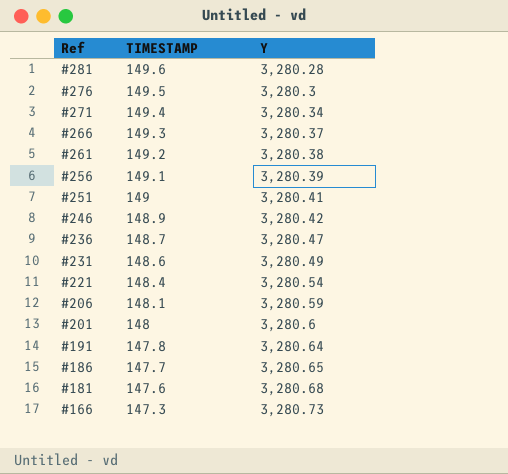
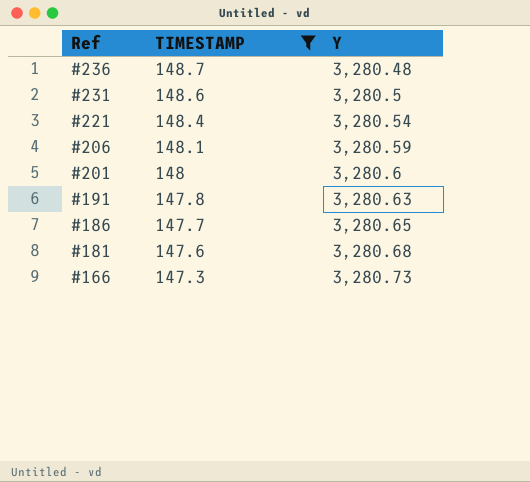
filter: none -> TIMESTAMP <= 148.7
#236 | Y: 3,280.47 -> 3,280.48
#231 | Y: 3,280.49 -> 3,280.5
#191 | Y: 3,280.64 -> 3,280.63

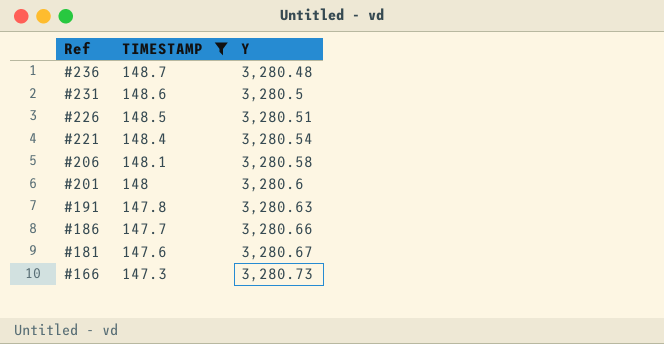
row #226: none -> 148.5 | 3,280.51
#206 | Y: 3,280.59 -> 3,280.58
#186 | Y: 3,280.65 -> 3,280.66
#181 | Y: 3,280.68 -> 3,280.67

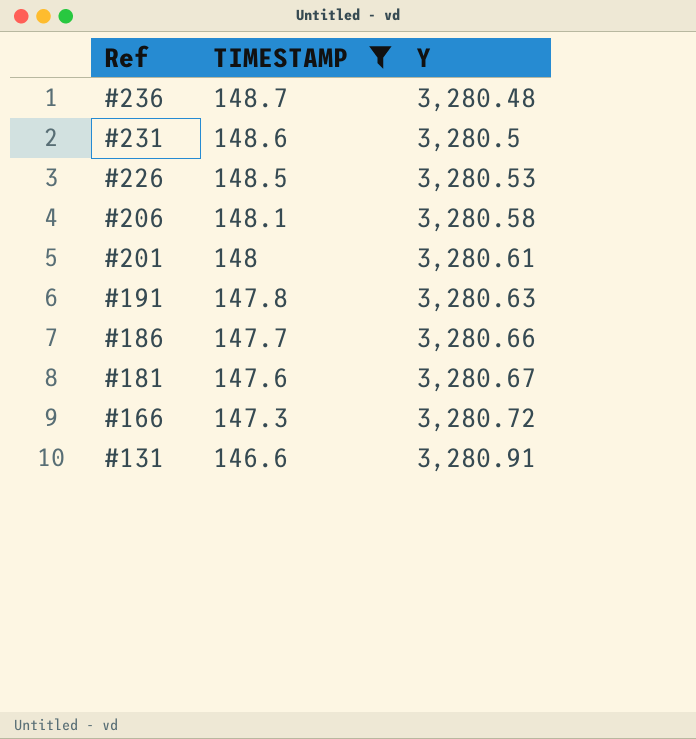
row #221: 148.4 | 3,280.54 -> none
#226 | Y: 3,280.51 -> 3,280.53
#201 | Y: 3,280.6 -> 3,280.61
#166 | Y: 3,280.73 -> 3,280.72
row #131: none -> 146.6 | 3,280.91

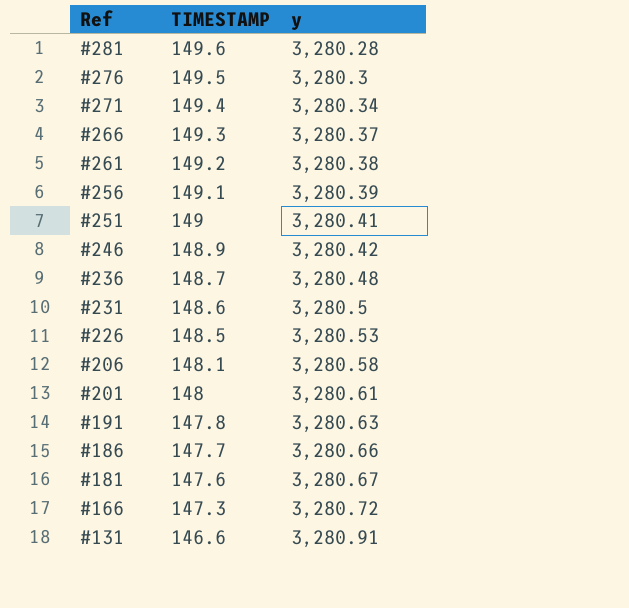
filter: TIMESTAMP <= 148.7 -> none
column name: Y -> y

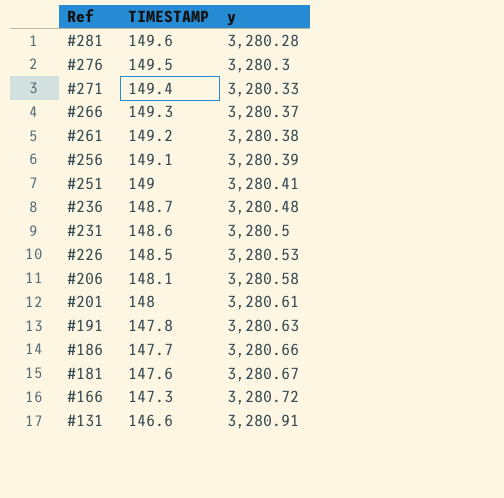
row #246: 148.9 | 3,280.42 -> none
#271 | y: 3,280.34 -> 3,280.33

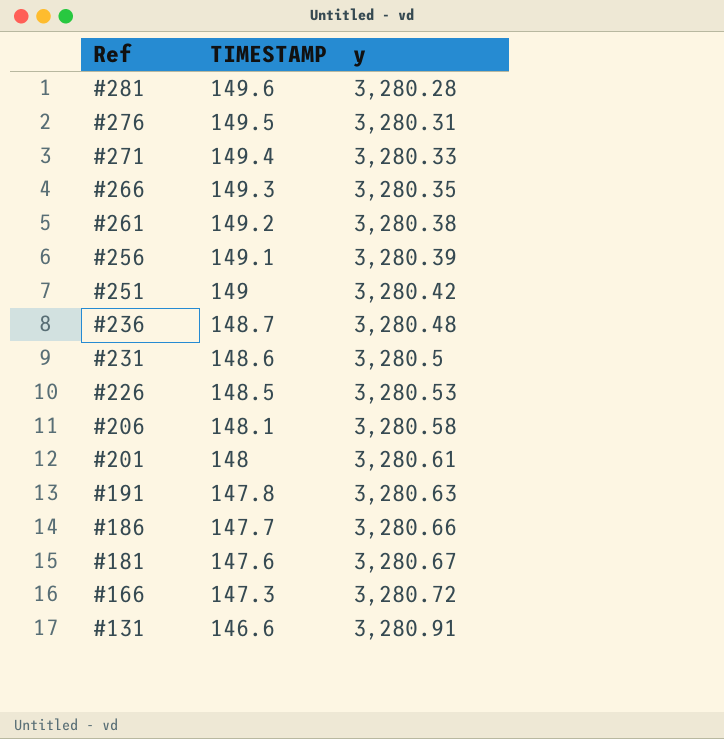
#276 | y: 3,280.3 -> 3,280.31
#266 | y: 3,280.37 -> 3,280.35
#251 | y: 3,280.41 -> 3,280.42

